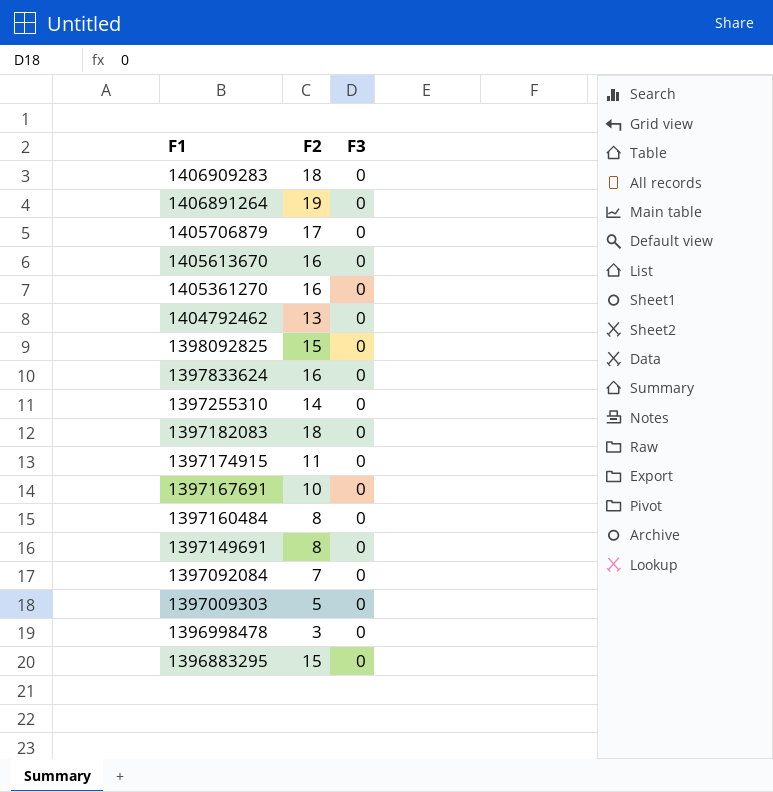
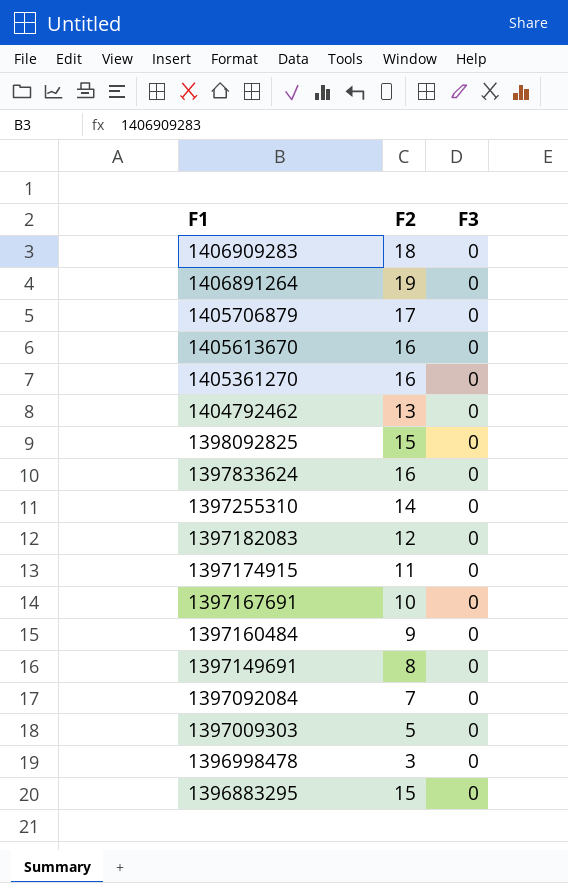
1397182083 | F2: 18 -> 12
1397160484 | F2: 8 -> 9

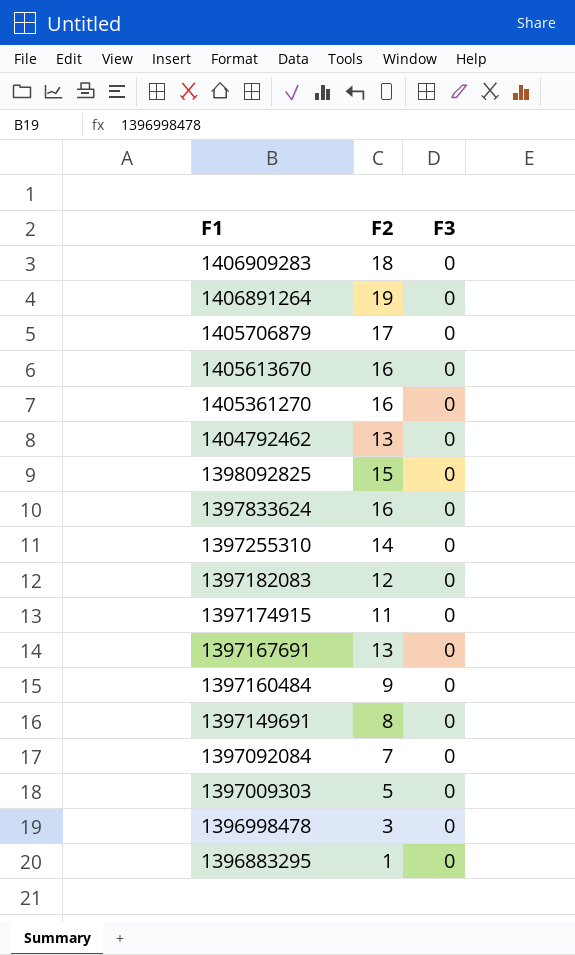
1397167691 | F2: 10 -> 13
1396883295 | F2: 15 -> 1

